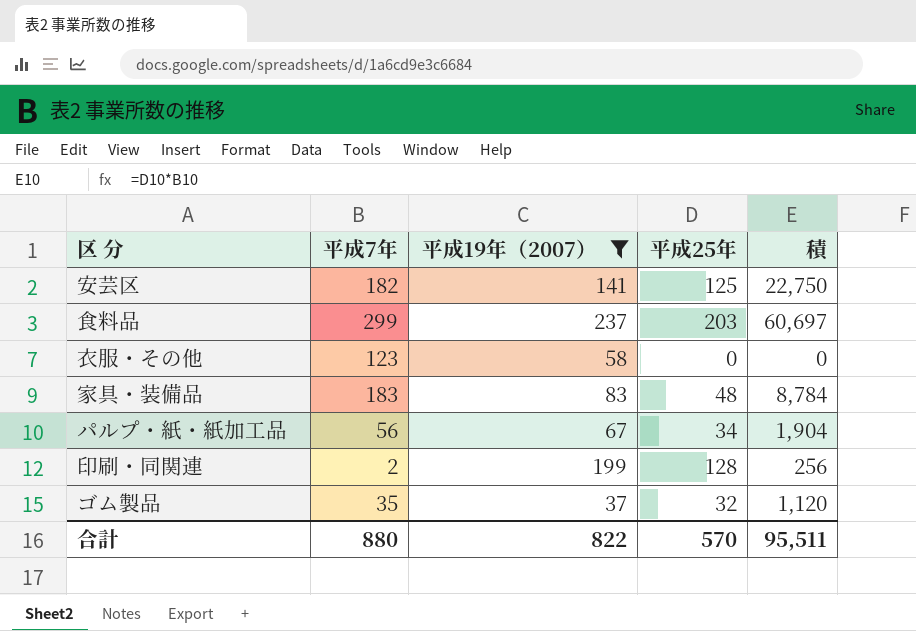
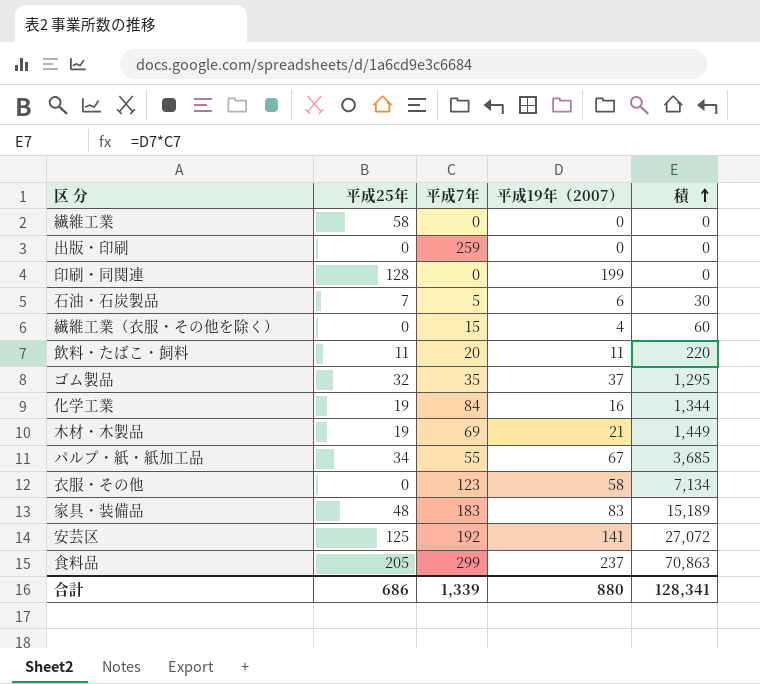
filter: 平成19年（2007） >= 37 -> none
row order: none -> 積 ascending
column 平成25年 | position: 4 -> 2
column 積 | formula: [平成7年] * [平成25年] -> [平成7年] * [平成19年（2007）]
印刷・同関連 | 平成7年: 2 -> 0
パルプ・紙・紙加工品 | 平成7年: 56 -> 55
安芸区 | 平成7年: 182 -> 192
食料品 | 平成25年: 203 -> 205
合計 | 平成25年: 570 -> 686
合計 | 平成7年: 880 -> 1,339
合計 | 平成19年（2007）: 822 -> 880
合計 | 積: 95,511 -> 128,341

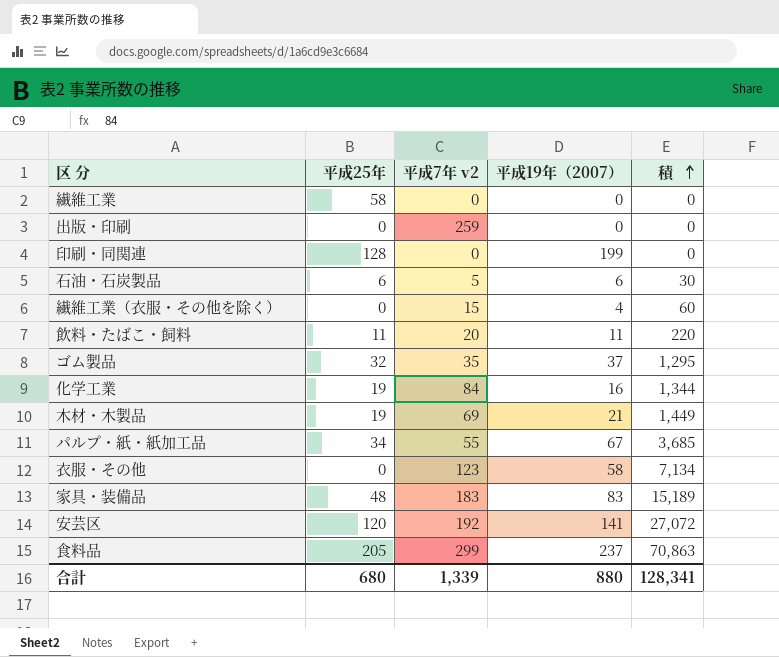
column name: 平成7年 -> 平成7年 v2
石油・石炭製品 | 平成25年: 7 -> 6
安芸区 | 平成25年: 125 -> 120
合計 | 平成25年: 686 -> 680

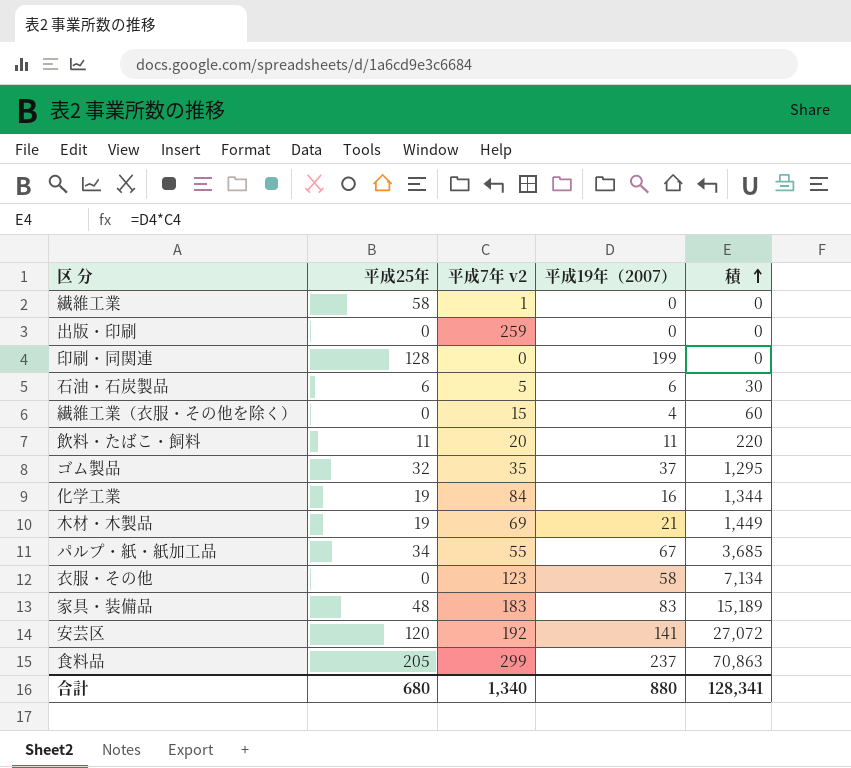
繊維工業 | 平成7年 v2: 0 -> 1
合計 | 平成7年 v2: 1,339 -> 1,340

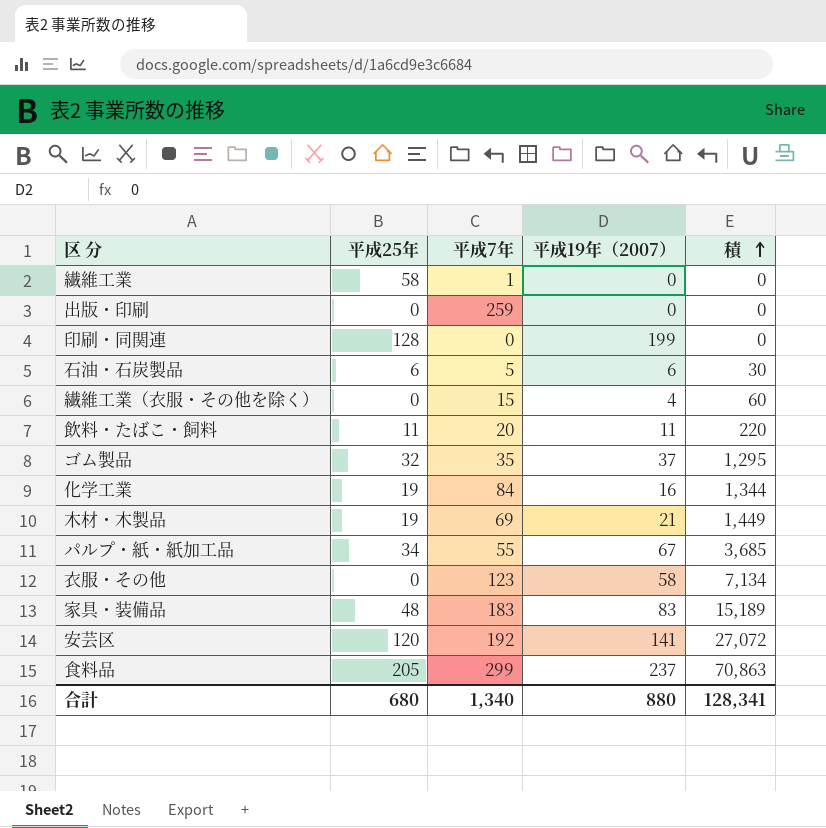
column name: 平成7年 v2 -> 平成7年

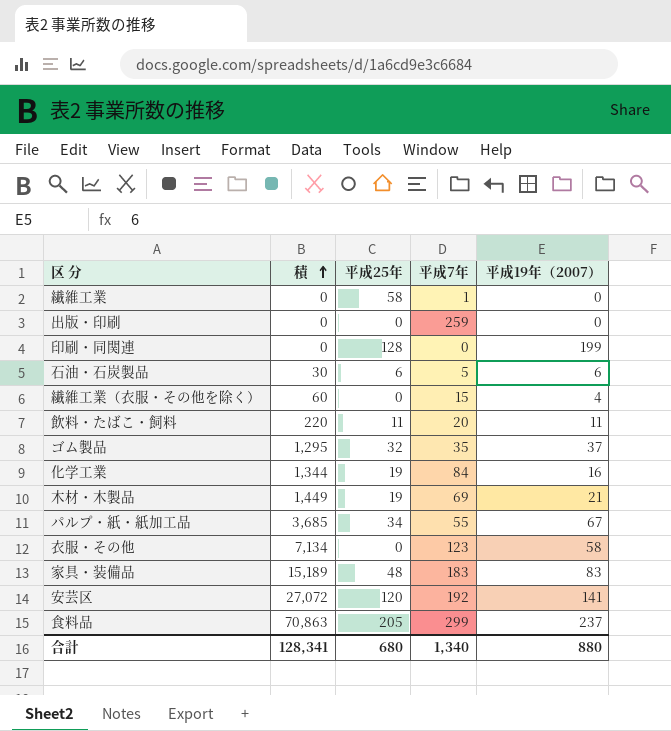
column 積 | position: 5 -> 2

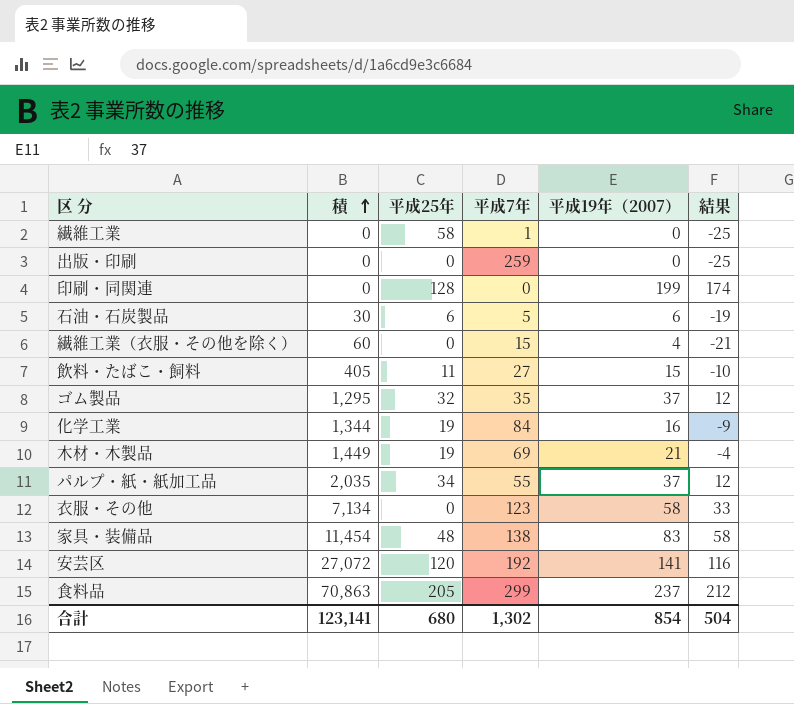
column 結果 | formula: none -> [平成19年（2007）] - 25
飲料・たばこ・飼料 | 積: 220 -> 405
飲料・たばこ・飼料 | 平成7年: 20 -> 27
飲料・たばこ・飼料 | 平成19年（2007）: 11 -> 15
パルプ・紙・紙加工品 | 積: 3,685 -> 2,035
パルプ・紙・紙加工品 | 平成19年（2007）: 67 -> 37
家具・装備品 | 積: 15,189 -> 11,454
家具・装備品 | 平成7年: 183 -> 138
合計 | 積: 128,341 -> 123,141
合計 | 平成7年: 1,340 -> 1,302
合計 | 平成19年（2007）: 880 -> 854

